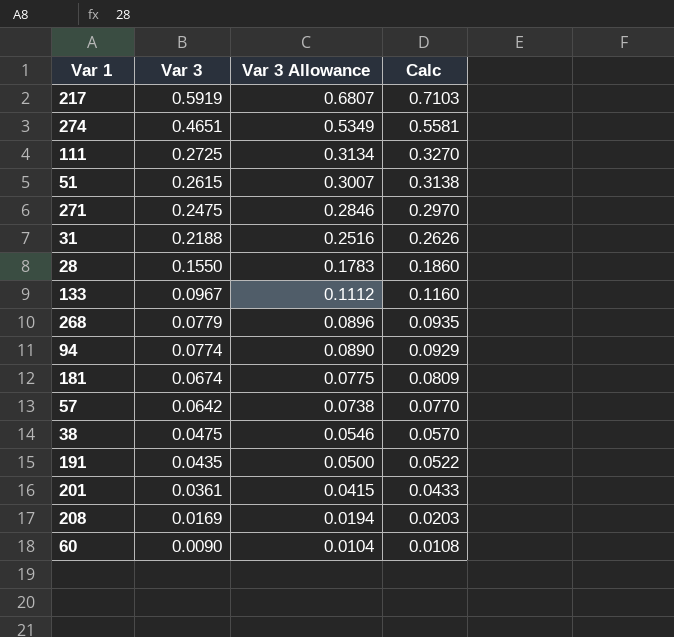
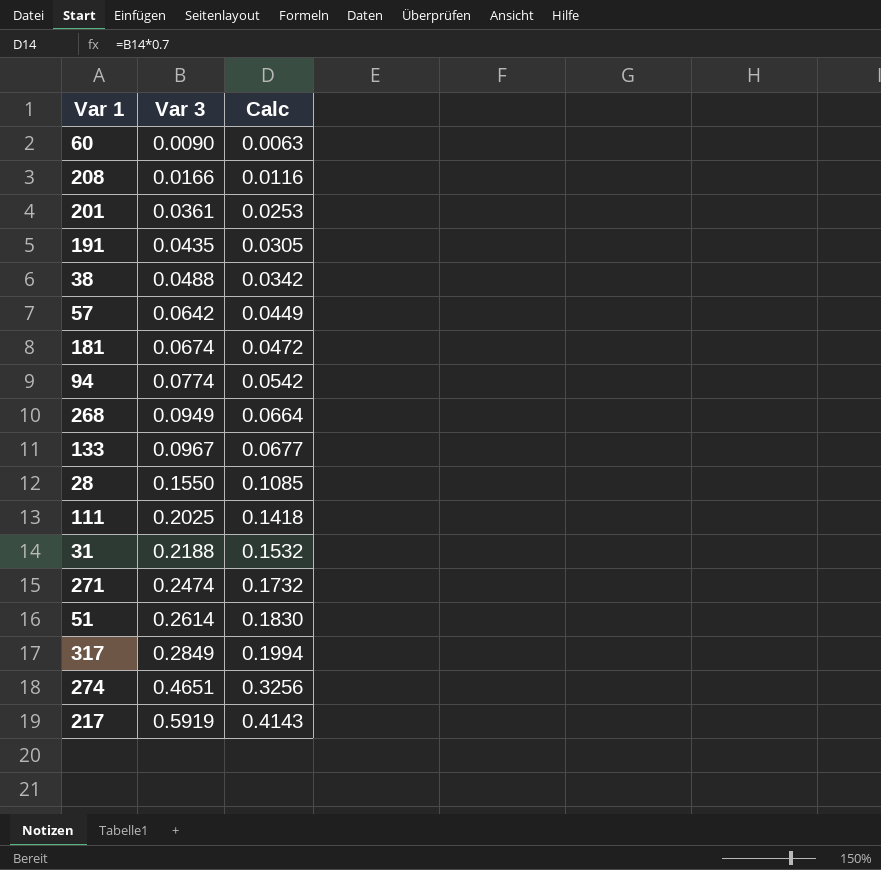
row order: Var 3 descending -> Var 3 ascending
column Var 3 Allowance | formula: [Var 3] * 1.15 -> none
column Calc | formula: [Var 3] * 1.2 -> [Var 3] * 0.7
208 | Var 3: 0.0169 -> 0.0166
38 | Var 3: 0.0475 -> 0.0488
268 | Var 3: 0.0779 -> 0.0949
111 | Var 3: 0.2725 -> 0.2025
271 | Var 3: 0.2475 -> 0.2474
51 | Var 3: 0.2615 -> 0.2614
row 317: none -> 0.2849 | 0.1994

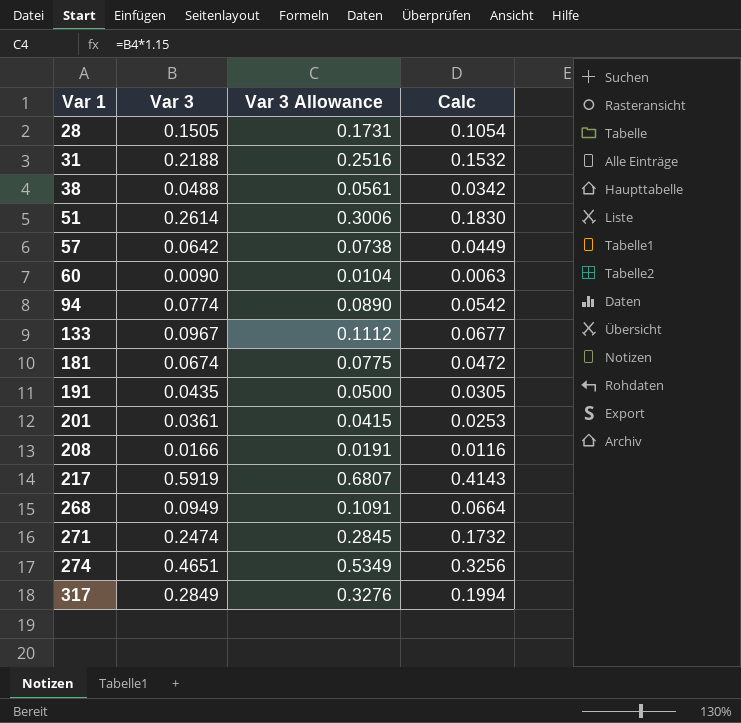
row order: Var 3 ascending -> Var 1 ascending
column Var 3 Allowance | formula: none -> [Var 3] * 1.15
row 111: 0.2025 | 0.1418 -> none
28 | Var 3: 0.1550 -> 0.1505
28 | Calc: 0.1085 -> 0.1054

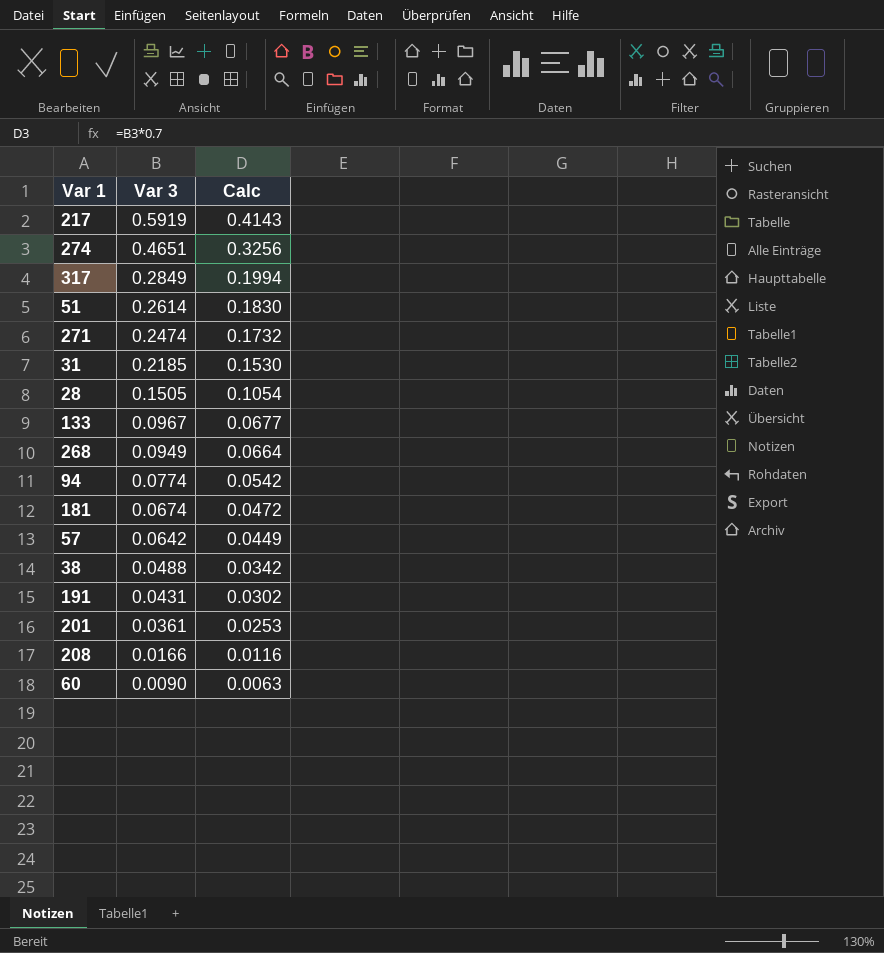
row order: Var 1 ascending -> Var 3 descending
column Var 3 Allowance | formula: [Var 3] * 1.15 -> none
31 | Var 3: 0.2188 -> 0.2185
31 | Calc: 0.1532 -> 0.1530
191 | Var 3: 0.0435 -> 0.0431
191 | Calc: 0.0305 -> 0.0302

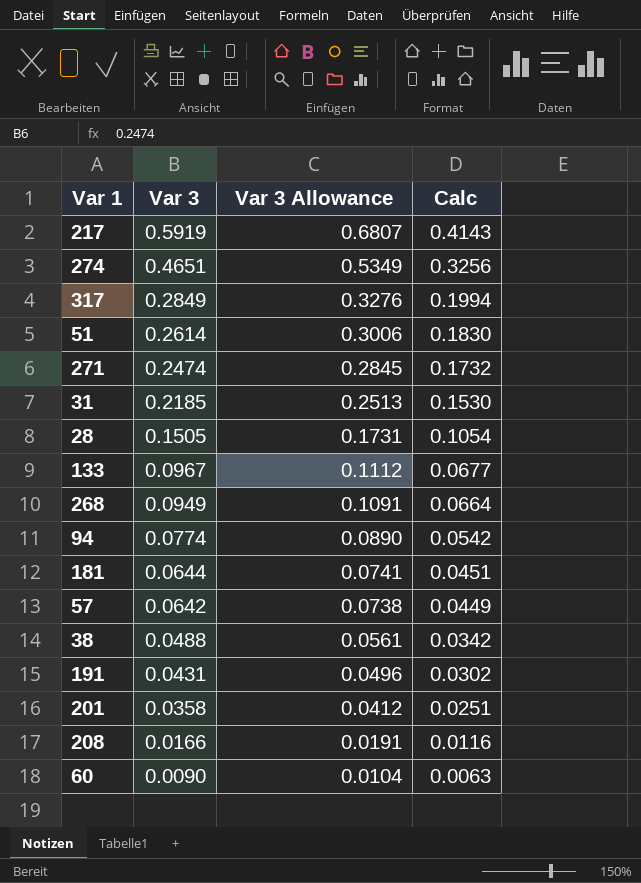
column Var 3 Allowance | formula: none -> [Var 3] * 1.15
181 | Var 3: 0.0674 -> 0.0644
181 | Calc: 0.0472 -> 0.0451
201 | Var 3: 0.0361 -> 0.0358
201 | Calc: 0.0253 -> 0.0251

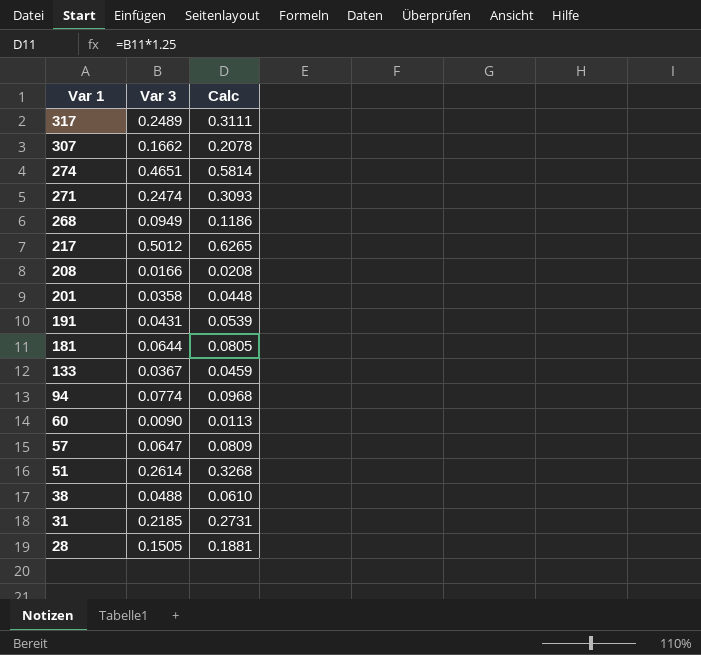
row order: Var 3 descending -> Var 1 descending
column Var 3 Allowance | formula: [Var 3] * 1.15 -> none
column Calc | formula: [Var 3] * 0.7 -> [Var 3] * 1.25
317 | Var 3: 0.2849 -> 0.2489
row 307: none -> 0.1662 | 0.2078
217 | Var 3: 0.5919 -> 0.5012
133 | Var 3: 0.0967 -> 0.0367
57 | Var 3: 0.0642 -> 0.0647

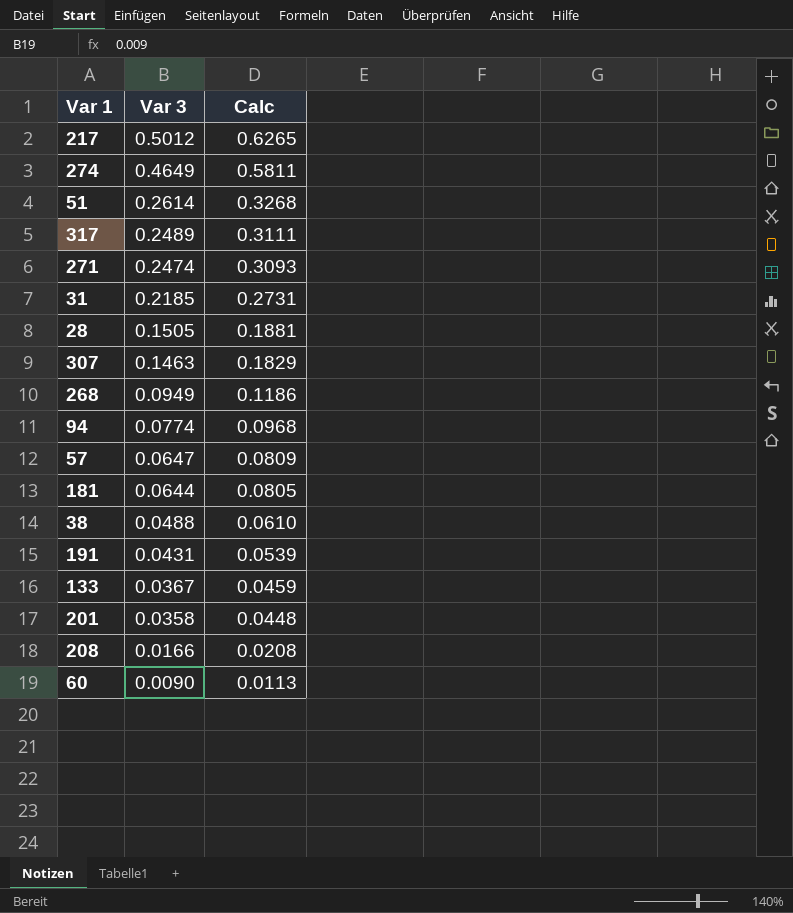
row order: Var 1 descending -> Var 3 descending
274 | Var 3: 0.4651 -> 0.4649
274 | Calc: 0.5814 -> 0.5811
307 | Var 3: 0.1662 -> 0.1463
307 | Calc: 0.2078 -> 0.1829

